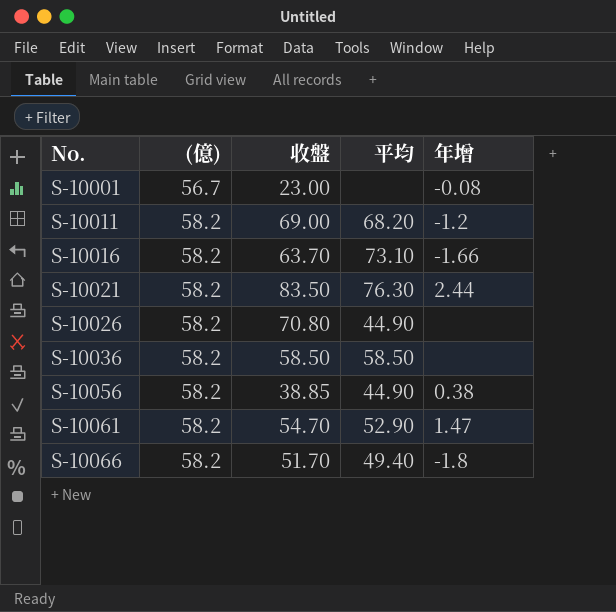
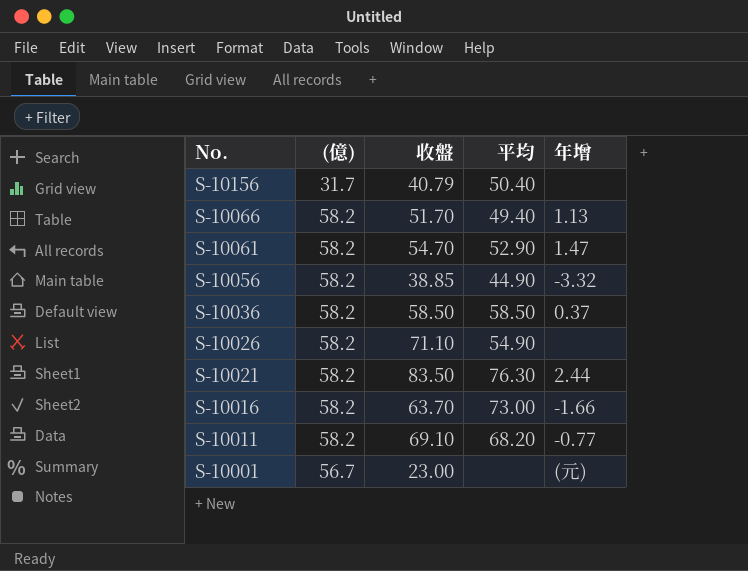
row order: No. ascending -> No. descending
row S-10156: none -> 31.7 | 40.79 | 50.40 | none
S-10066 | 年增: -1.8 -> 1.13
S-10056 | 年增: 0.38 -> -3.32
S-10036 | 年增: none -> 0.37
S-10026 | 收盤: 70.80 -> 71.10
S-10026 | 平均: 44.90 -> 54.90
S-10016 | 平均: 73.10 -> 73.00
S-10011 | 收盤: 69.00 -> 69.10
S-10011 | 年增: -1.2 -> -0.77
S-10001 | 年增: -0.08 -> (元)

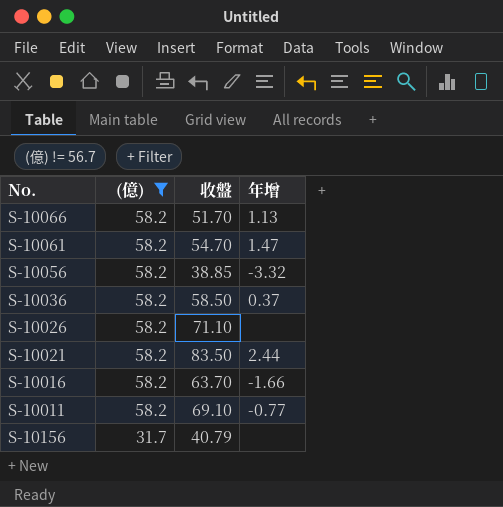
filter: none -> (億) != 56.7
row order: No. descending -> (億) descending
column 平均 | position: 4 -> none

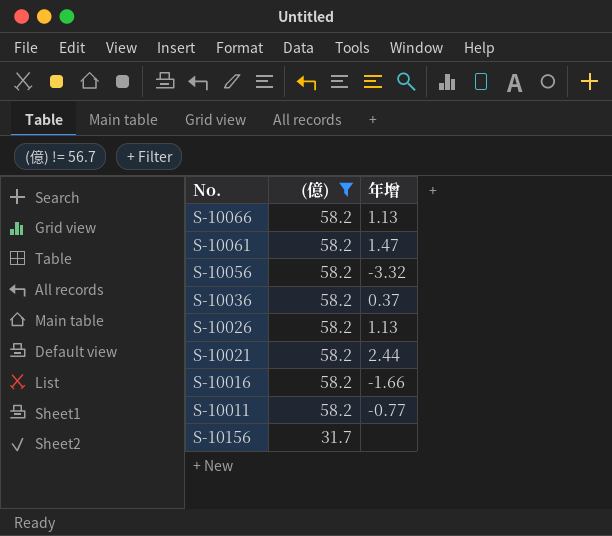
column 收盤 | position: 3 -> none
S-10026 | 年增: none -> 1.13

